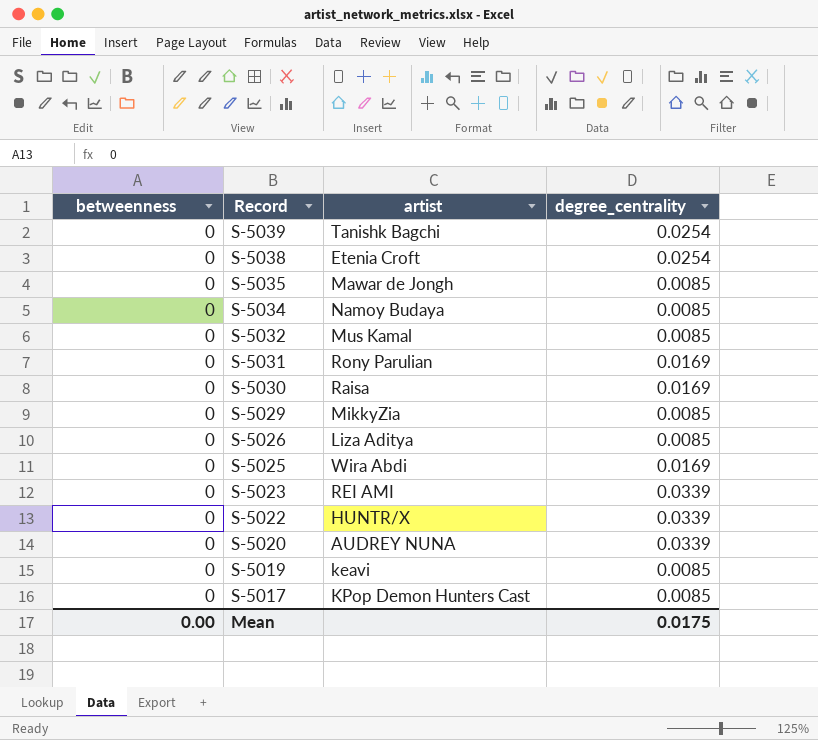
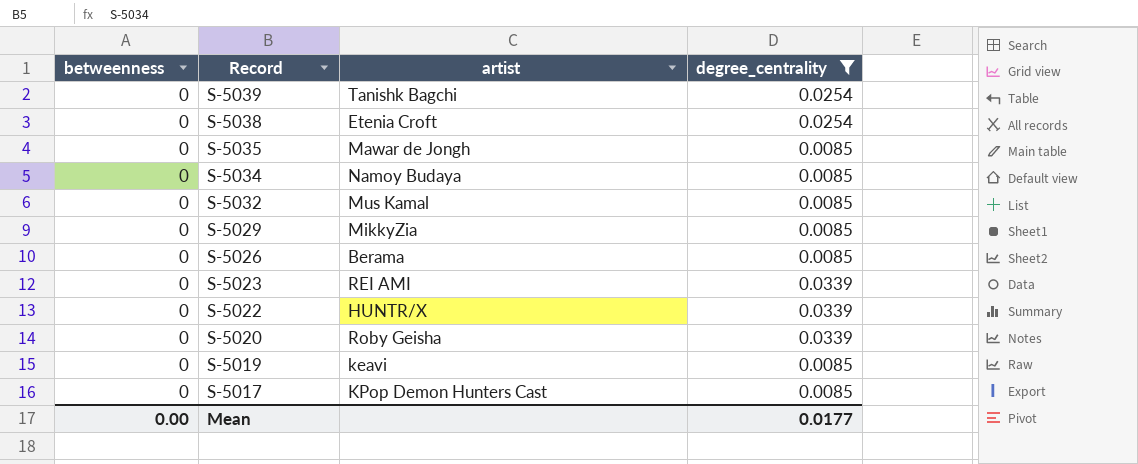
filter: none -> degree_centrality != 0.0169
S-5026 | artist: Liza Aditya -> Berama
S-5020 | artist: AUDREY NUNA -> Roby Geisha
Mean | degree_centrality: 0.0175 -> 0.0177

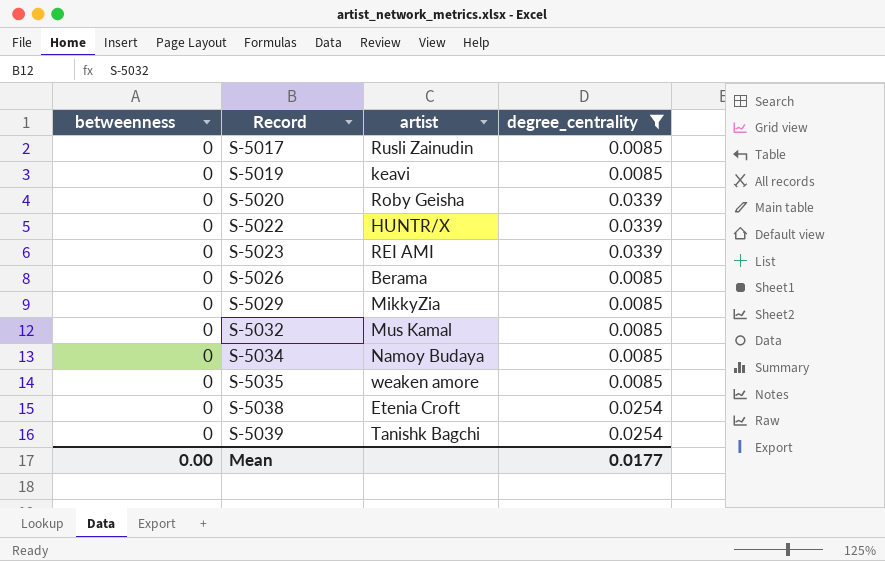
row order: Record descending -> Record ascending
S-5017 | artist: KPop Demon Hunters Cast -> Rusli Zainudin
S-5035 | artist: Mawar de Jongh -> weaken amore

